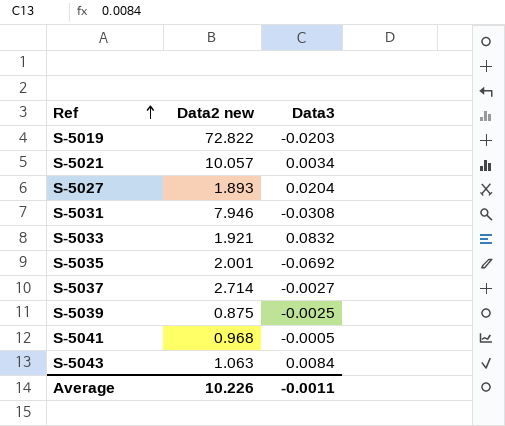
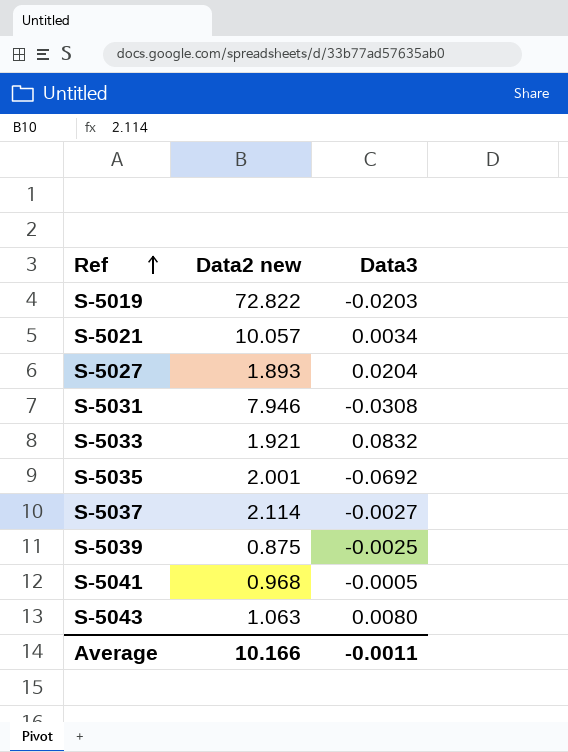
S-5037 | Data2 new: 2.714 -> 2.114
S-5043 | Data3: 0.0084 -> 0.0080
Average | Data2 new: 10.226 -> 10.166

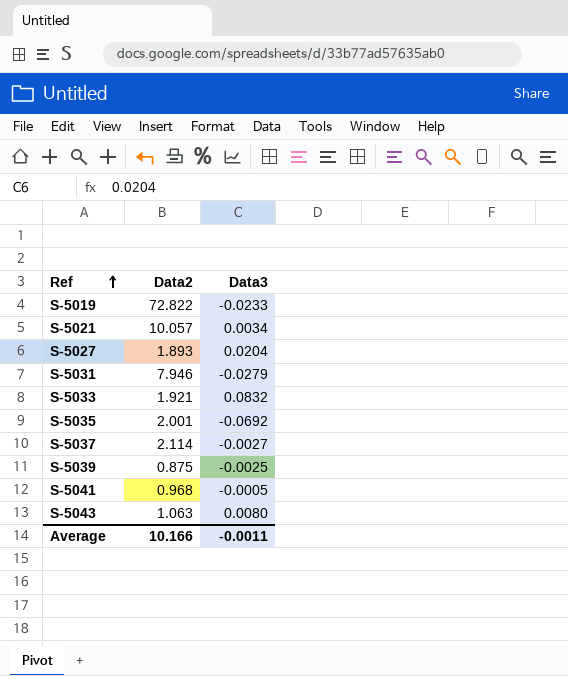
column name: Data2 new -> Data2
S-5019 | Data3: -0.0203 -> -0.0233
S-5031 | Data3: -0.0308 -> -0.0279

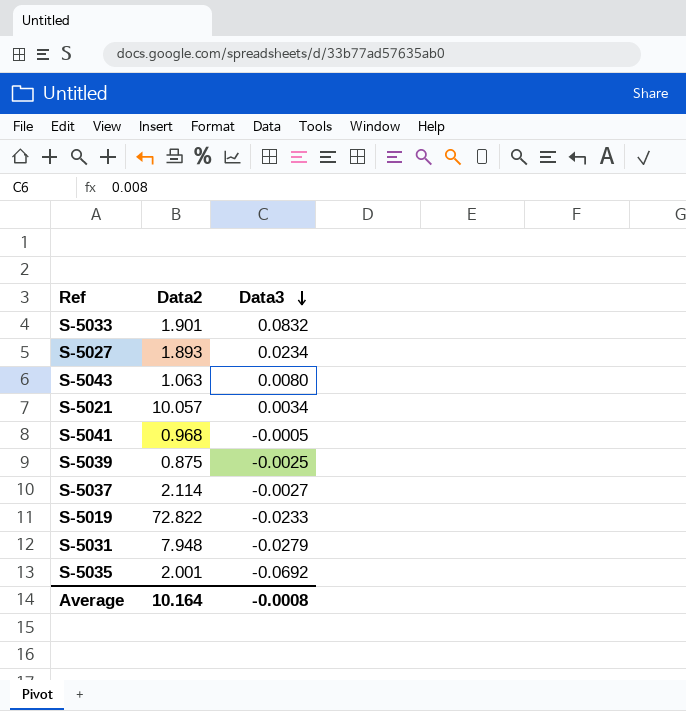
row order: Ref ascending -> Data3 descending
S-5033 | Data2: 1.921 -> 1.901
S-5027 | Data3: 0.0204 -> 0.0234
S-5031 | Data2: 7.946 -> 7.948
Average | Data2: 10.166 -> 10.164
Average | Data3: -0.0011 -> -0.0008

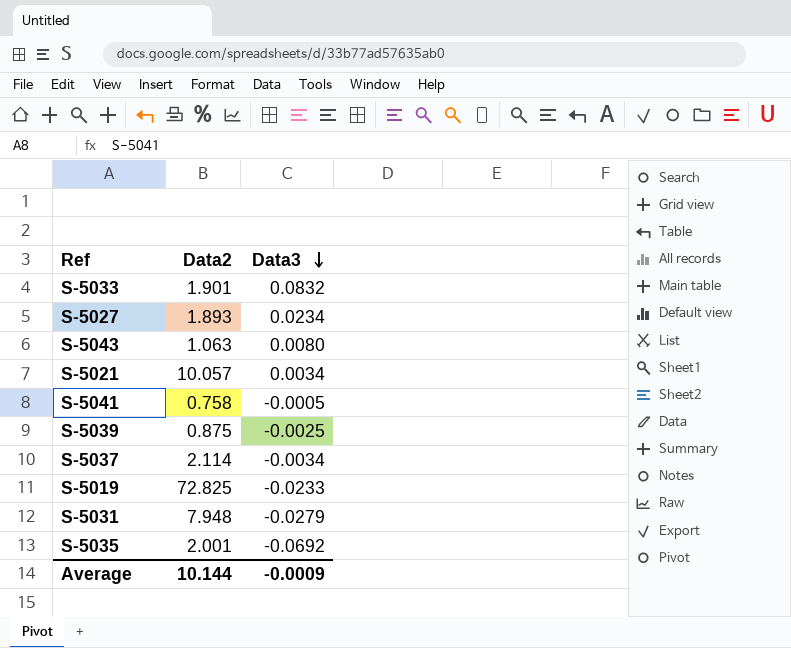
S-5041 | Data2: 0.968 -> 0.758
S-5037 | Data3: -0.0027 -> -0.0034
S-5019 | Data2: 72.822 -> 72.825
Average | Data2: 10.164 -> 10.144
Average | Data3: -0.0008 -> -0.0009

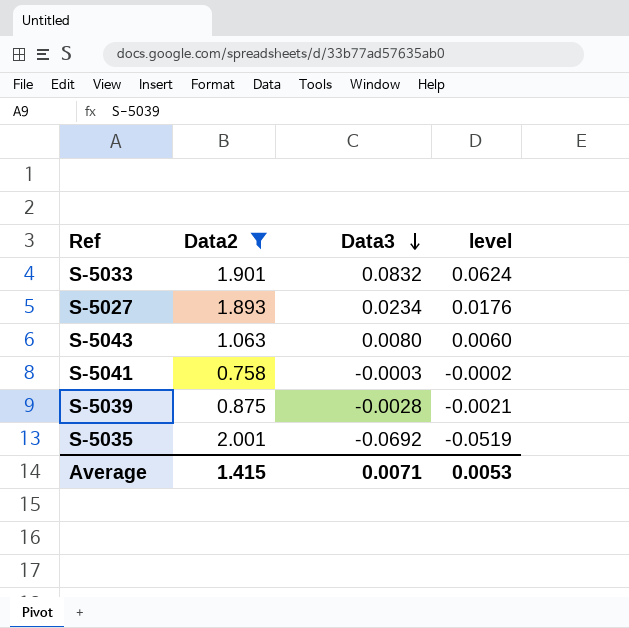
filter: none -> Data2 <= 2.001
column level | formula: none -> [Data3] * 0.75
S-5041 | Data3: -0.0005 -> -0.0003
S-5039 | Data3: -0.0025 -> -0.0028
Average | Data2: 10.144 -> 1.415
Average | Data3: -0.0009 -> 0.0071

